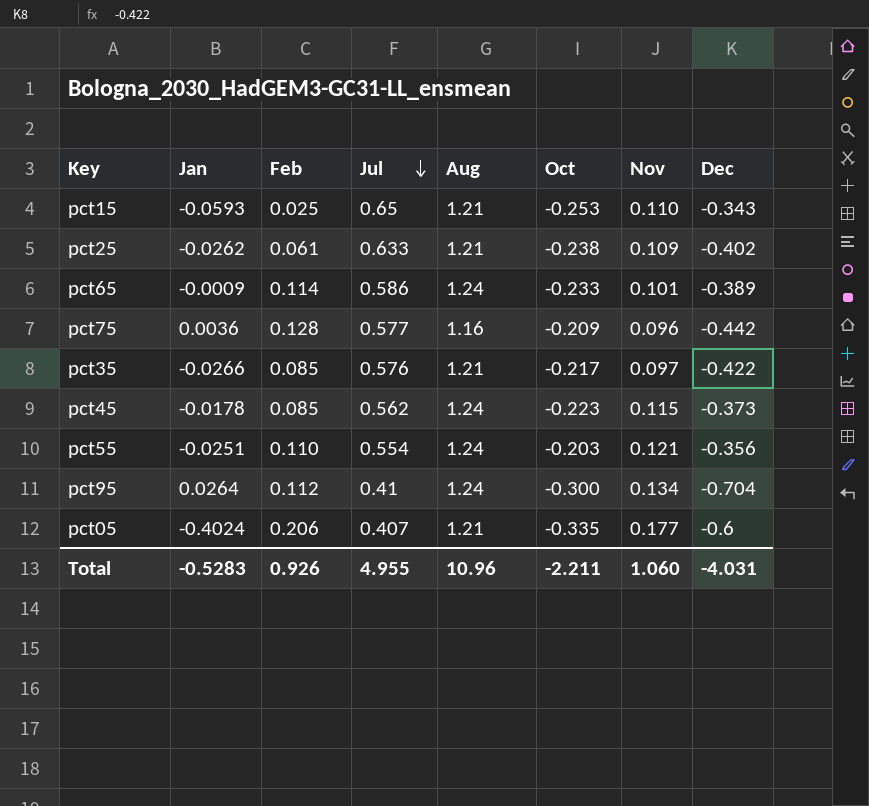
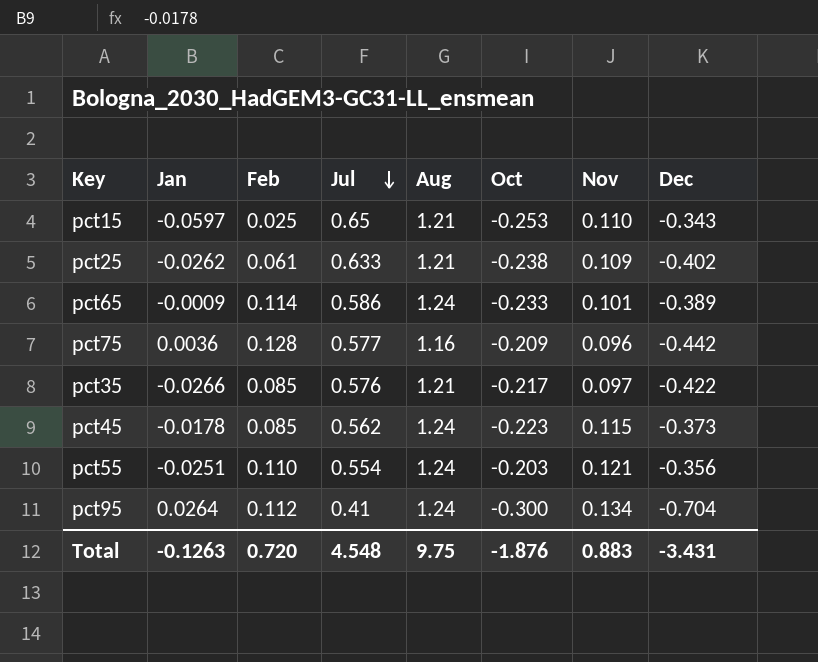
row pct05: -0.4024 | 0.206 | 0.407 | 1.21 | -0.335 | 0.177 | -0.6 -> none
pct15 | Jan: -0.0593 -> -0.0597
Total | Jan: -0.5283 -> -0.1263
Total | Feb: 0.926 -> 0.720
Total | Jul: 4.955 -> 4.548
Total | Aug: 10.96 -> 9.75
Total | Oct: -2.211 -> -1.876
Total | Nov: 1.060 -> 0.883
Total | Dec: -4.031 -> -3.431

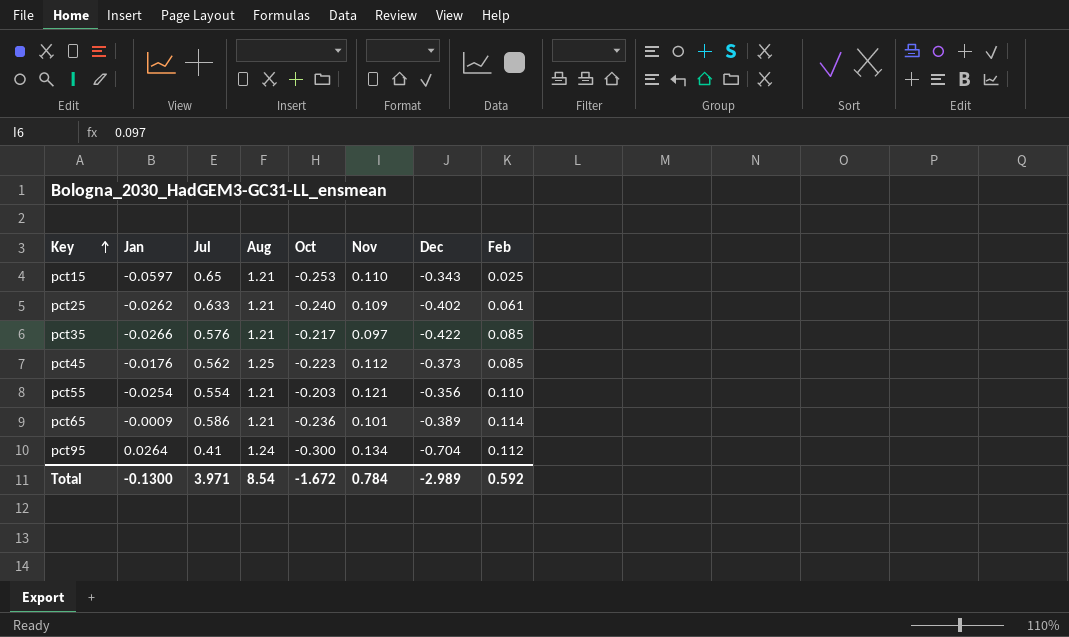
row order: Jul descending -> Key ascending
column Feb | position: 3 -> 8
row pct75: 0.0036 | 0.128 | 0.577 | 1.16 | -0.209 | 0.096 | -0.442 -> none
pct25 | Oct: -0.238 -> -0.240
pct45 | Jan: -0.0178 -> -0.0176
pct45 | Aug: 1.24 -> 1.25
pct45 | Nov: 0.115 -> 0.112
pct55 | Jan: -0.0251 -> -0.0254
pct55 | Aug: 1.24 -> 1.21
pct65 | Aug: 1.24 -> 1.21
pct65 | Oct: -0.233 -> -0.236
Total | Jan: -0.1263 -> -0.1300
Total | Jul: 4.548 -> 3.971
Total | Aug: 9.75 -> 8.54
Total | Oct: -1.876 -> -1.672
Total | Nov: 0.883 -> 0.784
Total | Dec: -3.431 -> -2.989
Total | Feb: 0.720 -> 0.592

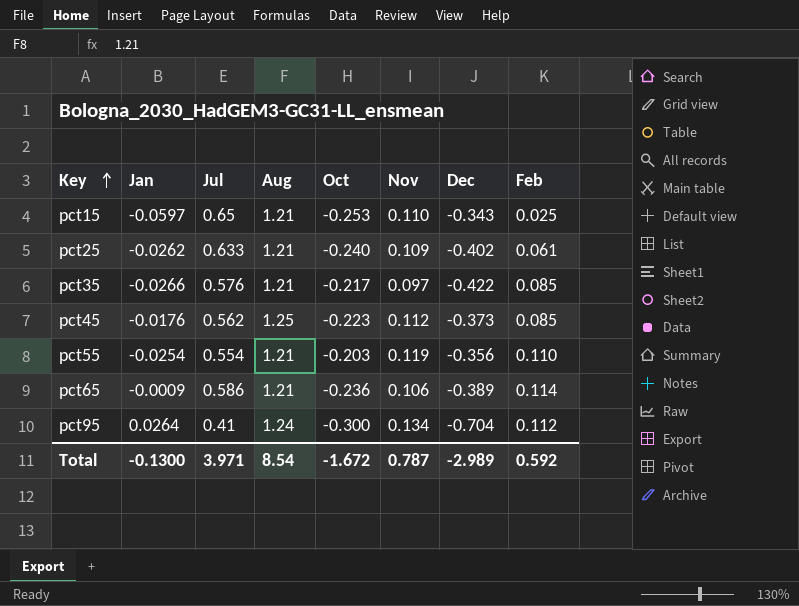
pct55 | Nov: 0.121 -> 0.119
pct65 | Nov: 0.101 -> 0.106
Total | Nov: 0.784 -> 0.787

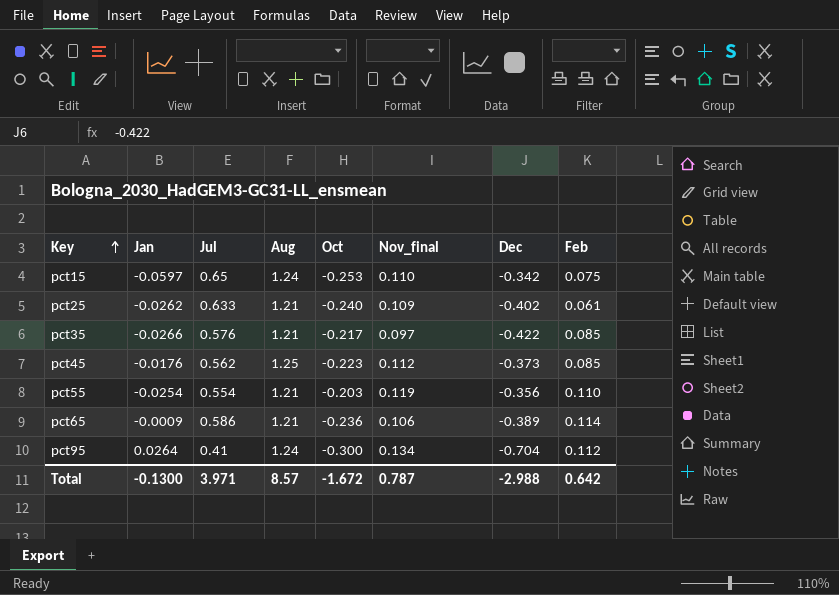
column name: Nov -> Nov_final
pct15 | Aug: 1.21 -> 1.24
pct15 | Dec: -0.343 -> -0.342
pct15 | Feb: 0.025 -> 0.075
Total | Aug: 8.54 -> 8.57
Total | Dec: -2.989 -> -2.988
Total | Feb: 0.592 -> 0.642

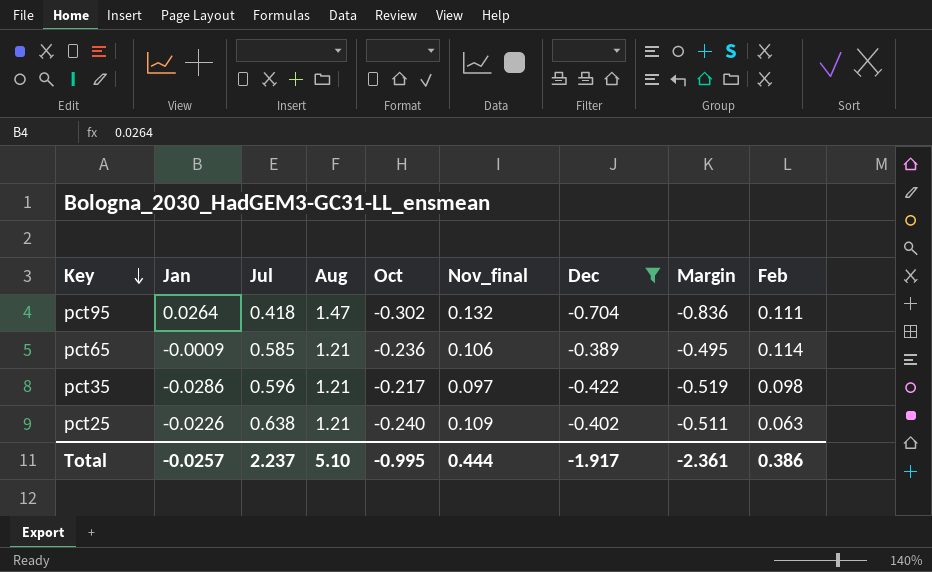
filter: none -> Dec <= -0.389
row order: Key ascending -> Key descending
column Margin | formula: none -> [Dec] - [Nov_final]
pct95 | Jul: 0.41 -> 0.418
pct95 | Aug: 1.24 -> 1.47
pct95 | Oct: -0.300 -> -0.302
pct95 | Nov_final: 0.134 -> 0.132
pct95 | Feb: 0.112 -> 0.111
pct65 | Jul: 0.586 -> 0.585
pct35 | Jan: -0.0266 -> -0.0286
pct35 | Jul: 0.576 -> 0.596
pct35 | Feb: 0.085 -> 0.098
pct25 | Jan: -0.0262 -> -0.0226
pct25 | Jul: 0.633 -> 0.638
pct25 | Feb: 0.061 -> 0.063
Total | Jan: -0.1300 -> -0.0257
Total | Jul: 3.971 -> 2.237
Total | Aug: 8.57 -> 5.10
Total | Oct: -1.672 -> -0.995
Total | Nov_final: 0.787 -> 0.444
Total | Dec: -2.988 -> -1.917
Total | Feb: 0.642 -> 0.386

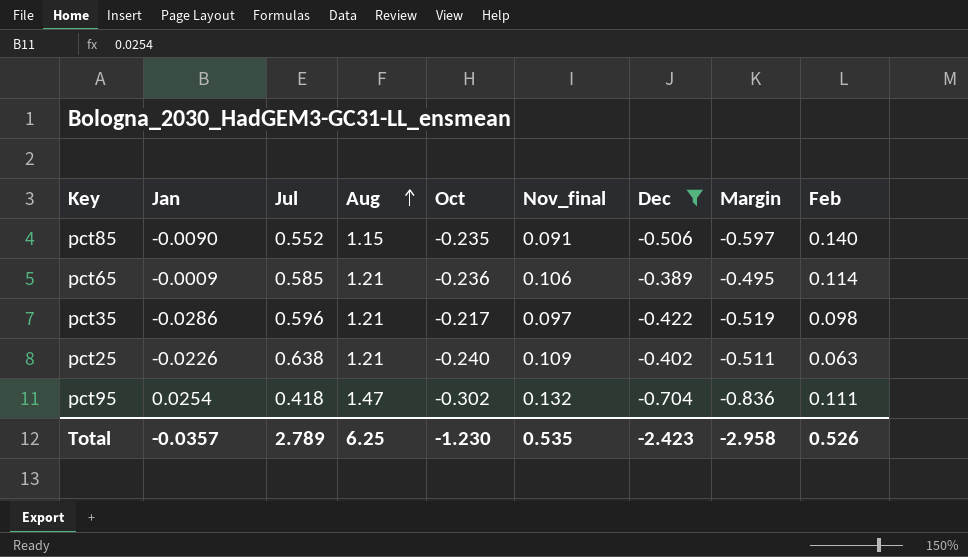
row order: Key descending -> Aug ascending
row pct85: none -> -0.0090 | 0.552 | 1.15 | -0.235 | 0.091 | -0.506 | -0.597 | 0.140
pct95 | Jan: 0.0264 -> 0.0254
Total | Jan: -0.0257 -> -0.0357
Total | Jul: 2.237 -> 2.789
Total | Aug: 5.10 -> 6.25
Total | Oct: -0.995 -> -1.230
Total | Nov_final: 0.444 -> 0.535
Total | Dec: -1.917 -> -2.423
Total | Margin: -2.361 -> -2.958
Total | Feb: 0.386 -> 0.526

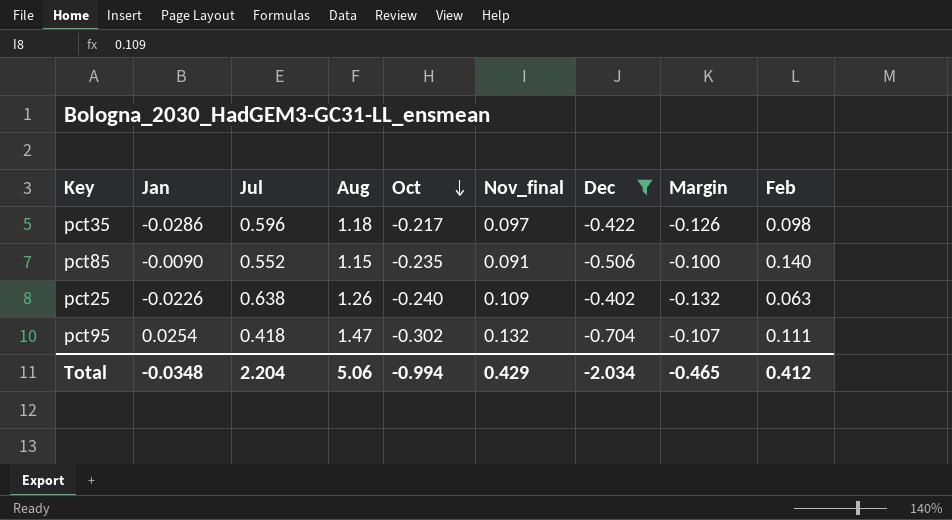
row order: Aug ascending -> Oct descending
column Margin | formula: [Dec] - [Nov_final] -> [Jan] - [Nov_final]
row pct65: -0.0009 | 0.585 | 1.21 | -0.236 | 0.106 | -0.389 | -0.495 | 0.114 -> none
pct35 | Aug: 1.21 -> 1.18
pct25 | Aug: 1.21 -> 1.26
Total | Jan: -0.0357 -> -0.0348
Total | Jul: 2.789 -> 2.204
Total | Aug: 6.25 -> 5.06
Total | Oct: -1.230 -> -0.994
Total | Nov_final: 0.535 -> 0.429
Total | Dec: -2.423 -> -2.034
Total | Margin: -2.958 -> -0.465
Total | Feb: 0.526 -> 0.412

